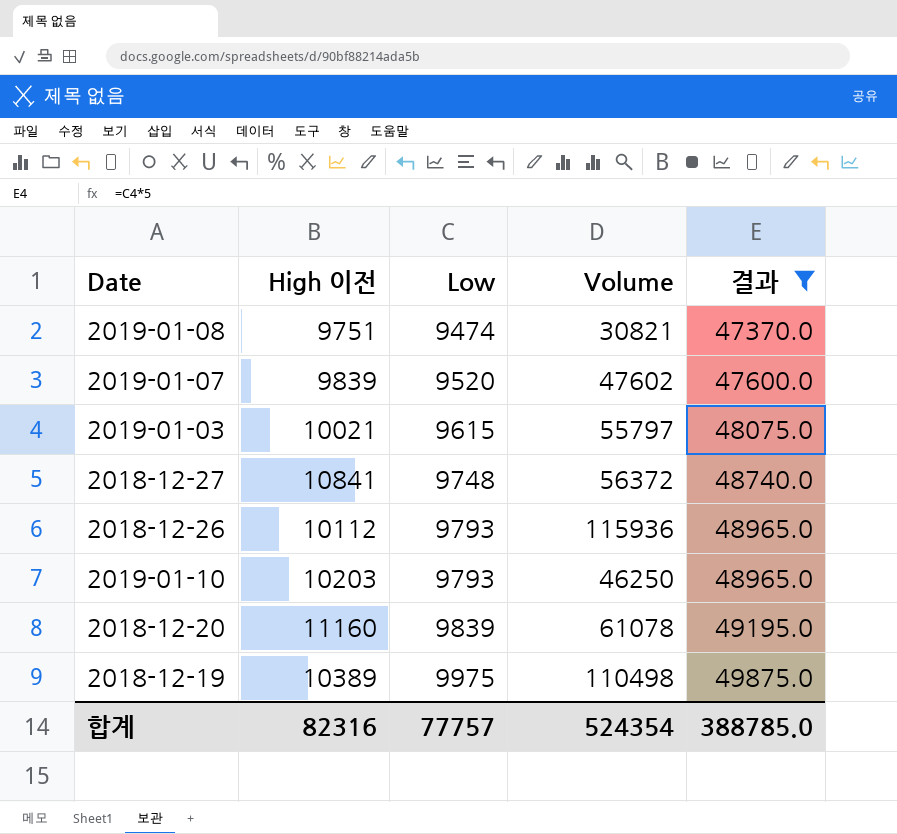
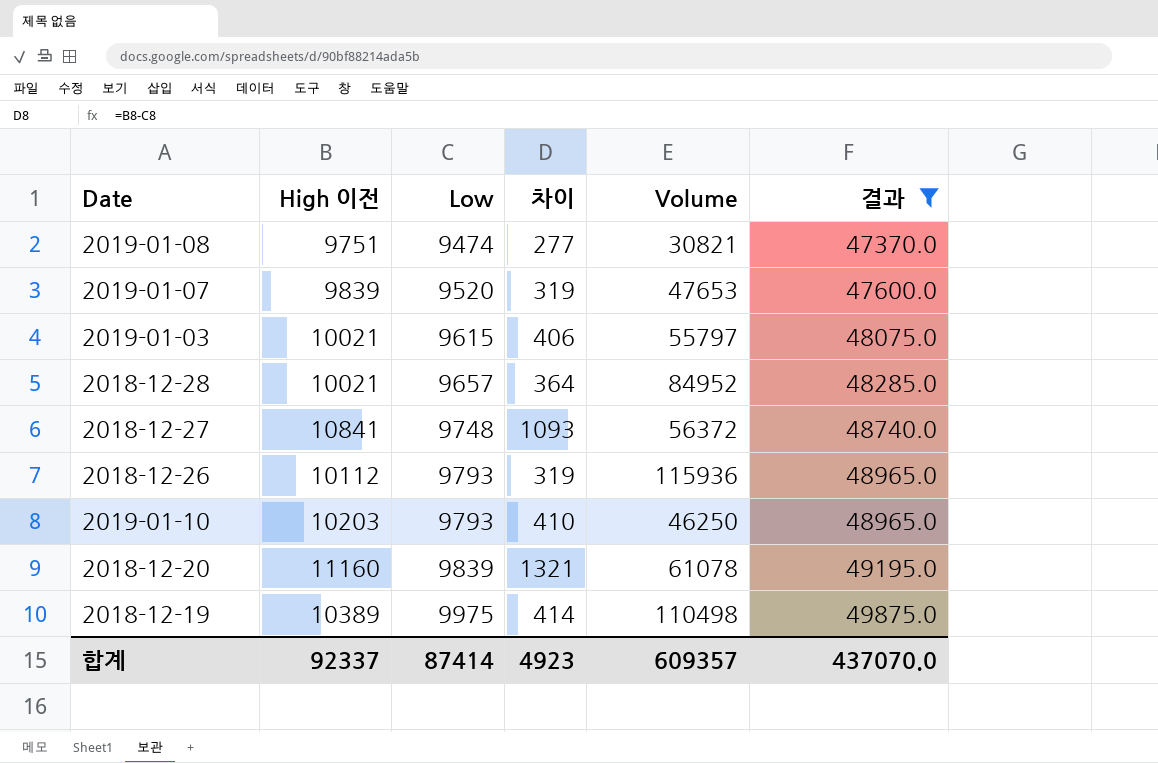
column 차이 | formula: none -> [High 이전] - [Low]
2019-01-07 | Volume: 47602 -> 47653
row 2018-12-28: none -> 10021 | 9657 | 364 | 84952 | 48285.0
합계 | High 이전: 82316 -> 92337
합계 | Low: 77757 -> 87414
합계 | Volume: 524354 -> 609357
합계 | 결과: 388785.0 -> 437070.0

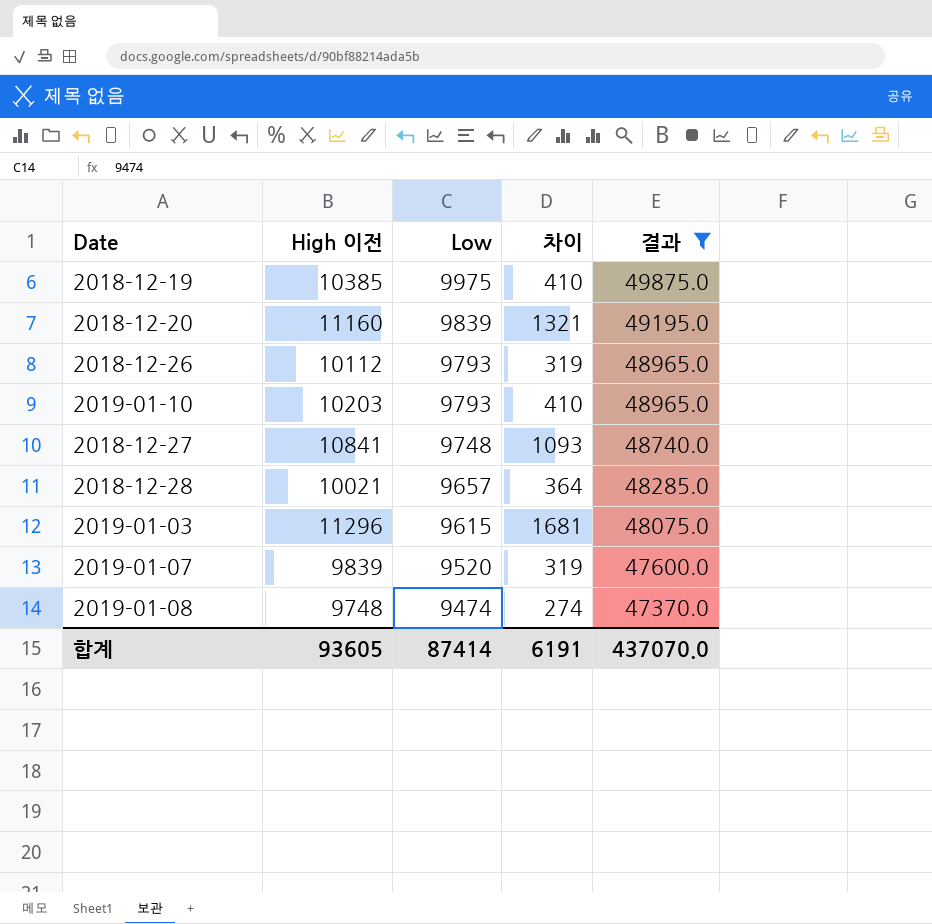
row order: Low ascending -> Low descending
column Volume | position: 5 -> none
2018-12-19 | High 이전: 10389 -> 10385
2018-12-19 | 차이: 414 -> 410
2019-01-03 | High 이전: 10021 -> 11296
2019-01-03 | 차이: 406 -> 1681
2019-01-08 | High 이전: 9751 -> 9748
2019-01-08 | 차이: 277 -> 274
합계 | High 이전: 92337 -> 93605
합계 | 차이: 4923 -> 6191

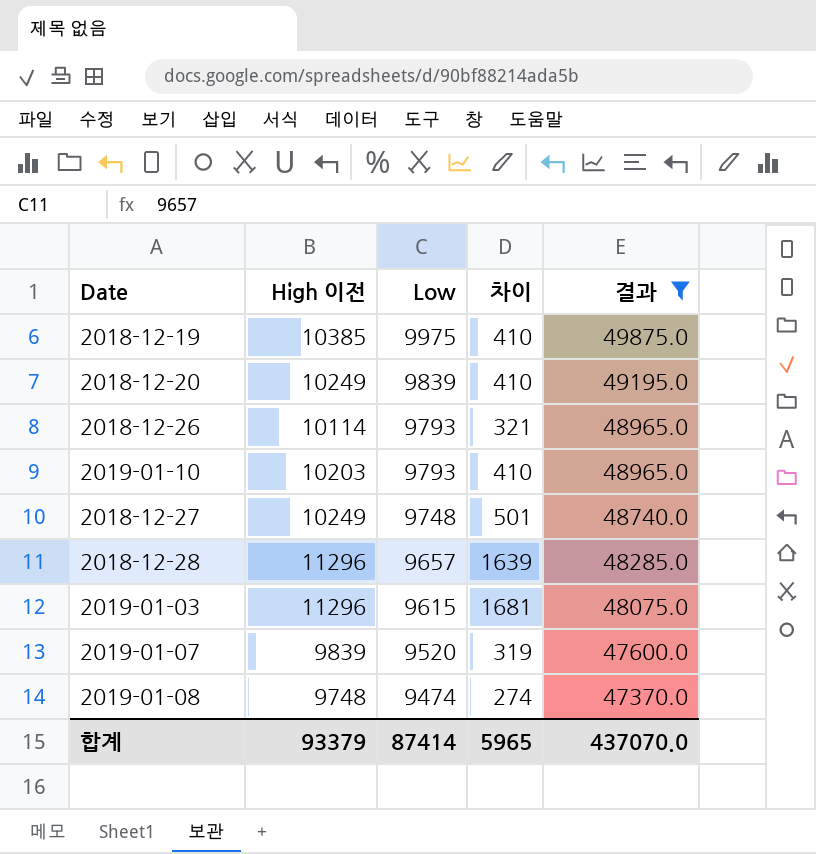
2018-12-20 | High 이전: 11160 -> 10249
2018-12-20 | 차이: 1321 -> 410
2018-12-26 | High 이전: 10112 -> 10114
2018-12-26 | 차이: 319 -> 321
2018-12-27 | High 이전: 10841 -> 10249
2018-12-27 | 차이: 1093 -> 501
2018-12-28 | High 이전: 10021 -> 11296
2018-12-28 | 차이: 364 -> 1639
합계 | High 이전: 93605 -> 93379
합계 | 차이: 6191 -> 5965

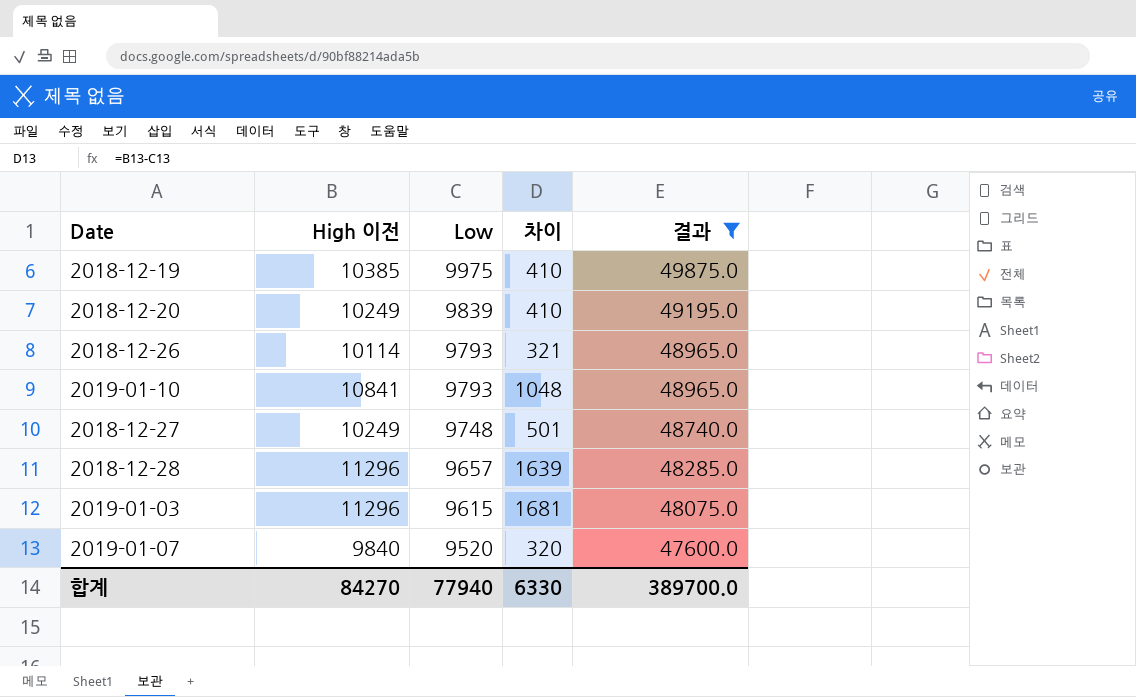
row 2019-01-08: 9748 | 9474 | 274 | 47370.0 -> none
2019-01-10 | High 이전: 10203 -> 10841
2019-01-10 | 차이: 410 -> 1048
2019-01-07 | High 이전: 9839 -> 9840
2019-01-07 | 차이: 319 -> 320
합계 | High 이전: 93379 -> 84270
합계 | Low: 87414 -> 77940
합계 | 차이: 5965 -> 6330
합계 | 결과: 437070.0 -> 389700.0

